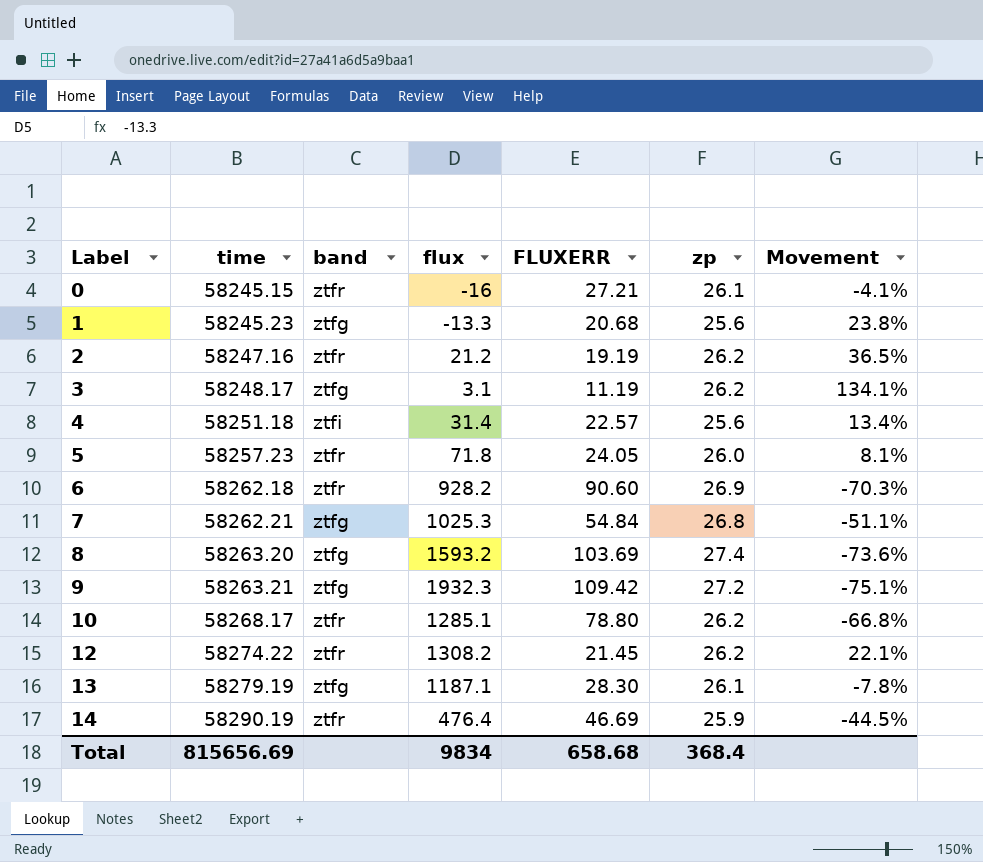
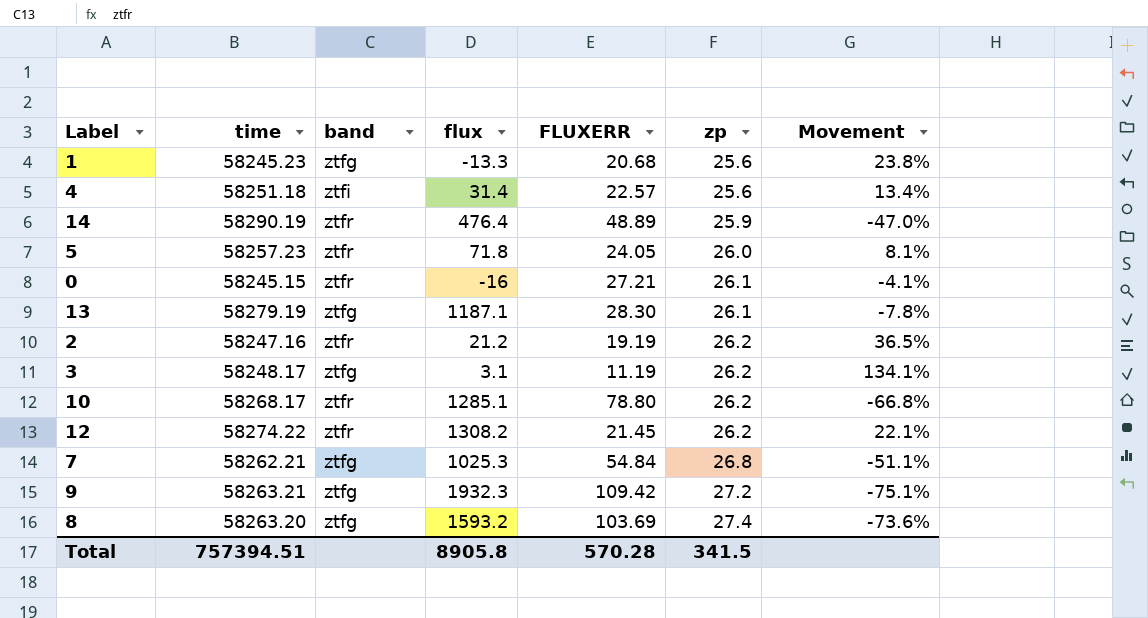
row order: Label ascending -> zp ascending
row 6: 58262.18 | ztfr | 928.2 | 90.60 | 26.9 | -70.3% -> none
14 | FLUXERR: 46.69 -> 48.89
14 | Movement: -44.5% -> -47.0%
Total | time: 815656.69 -> 757394.51
Total | flux: 9834 -> 8905.8
Total | FLUXERR: 658.68 -> 570.28
Total | zp: 368.4 -> 341.5

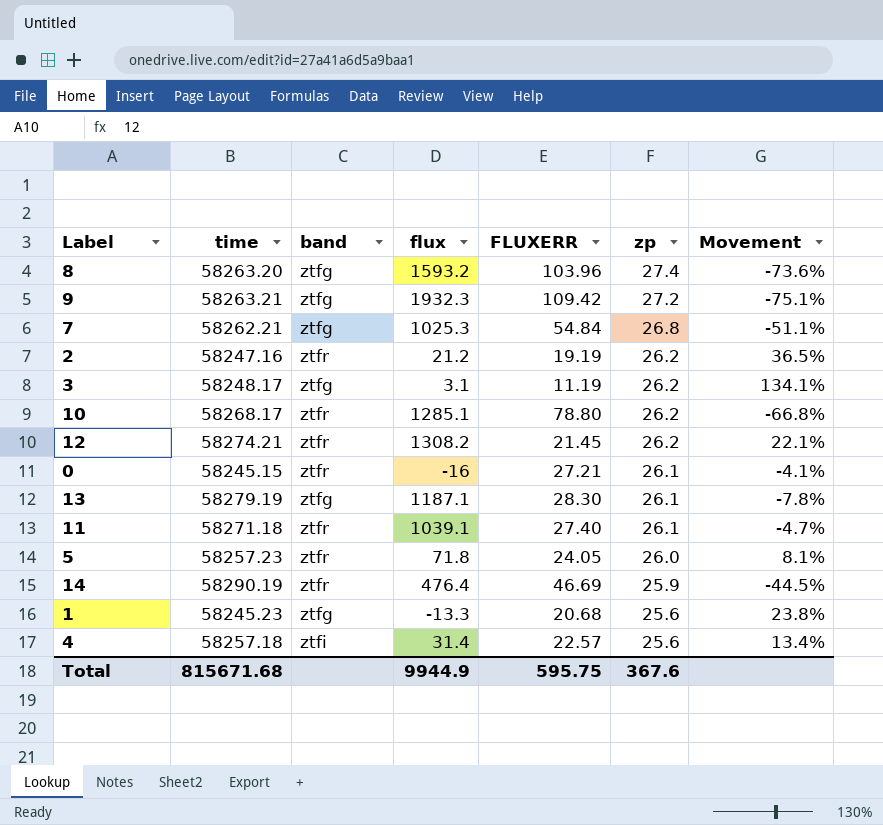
row order: zp ascending -> zp descending
8 | FLUXERR: 103.69 -> 103.96
12 | time: 58274.22 -> 58274.21
row 11: none -> 58271.18 | ztfr | 1039.1 | 27.40 | 26.1 | -4.7%
14 | FLUXERR: 48.89 -> 46.69
14 | Movement: -47.0% -> -44.5%
4 | time: 58251.18 -> 58257.18
Total | time: 757394.51 -> 815671.68
Total | flux: 8905.8 -> 9944.9
Total | FLUXERR: 570.28 -> 595.75
Total | zp: 341.5 -> 367.6

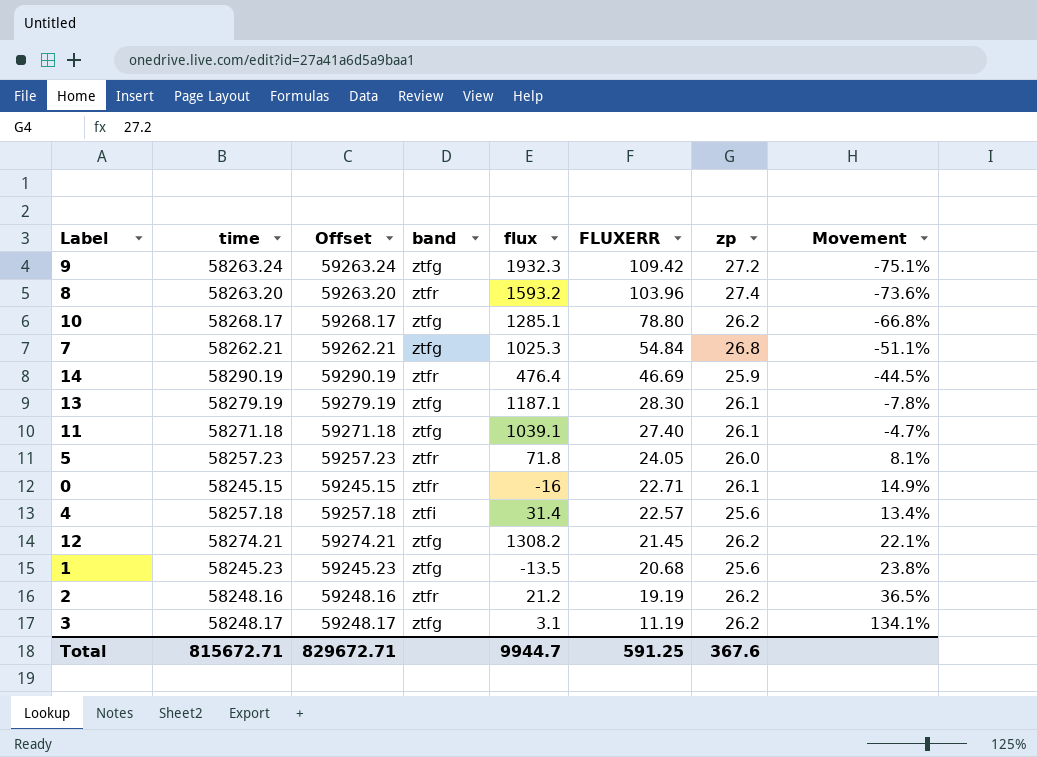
row order: zp descending -> FLUXERR descending
column Offset | formula: none -> [time] + 1000
9 | time: 58263.21 -> 58263.24
8 | band: ztfg -> ztfr
10 | band: ztfr -> ztfg
11 | band: ztfr -> ztfg
0 | FLUXERR: 27.21 -> 22.71
0 | Movement: -4.1% -> 14.9%
12 | band: ztfr -> ztfg
1 | flux: -13.3 -> -13.5
2 | time: 58247.16 -> 58248.16
Total | time: 815671.68 -> 815672.71
Total | flux: 9944.9 -> 9944.7
Total | FLUXERR: 595.75 -> 591.25

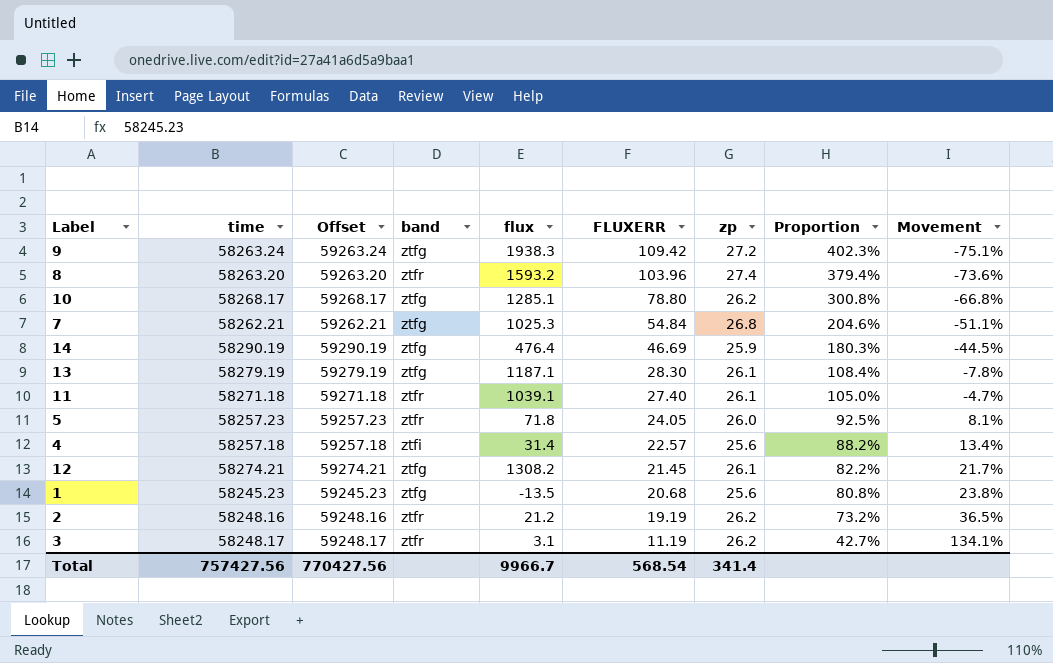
column Proportion | formula: none -> [FLUXERR] / [zp]
row 0: 58245.15 | 59245.15 | ztfr | -16 | 22.71 | 26.1 | 14.9% -> none
9 | flux: 1932.3 -> 1938.3
14 | band: ztfr -> ztfg
11 | band: ztfg -> ztfr
12 | zp: 26.2 -> 26.1
12 | Movement: 22.1% -> 21.7%
3 | band: ztfg -> ztfr
Total | time: 815672.71 -> 757427.56
Total | Offset: 829672.71 -> 770427.56
Total | flux: 9944.7 -> 9966.7
Total | FLUXERR: 591.25 -> 568.54
Total | zp: 367.6 -> 341.4

